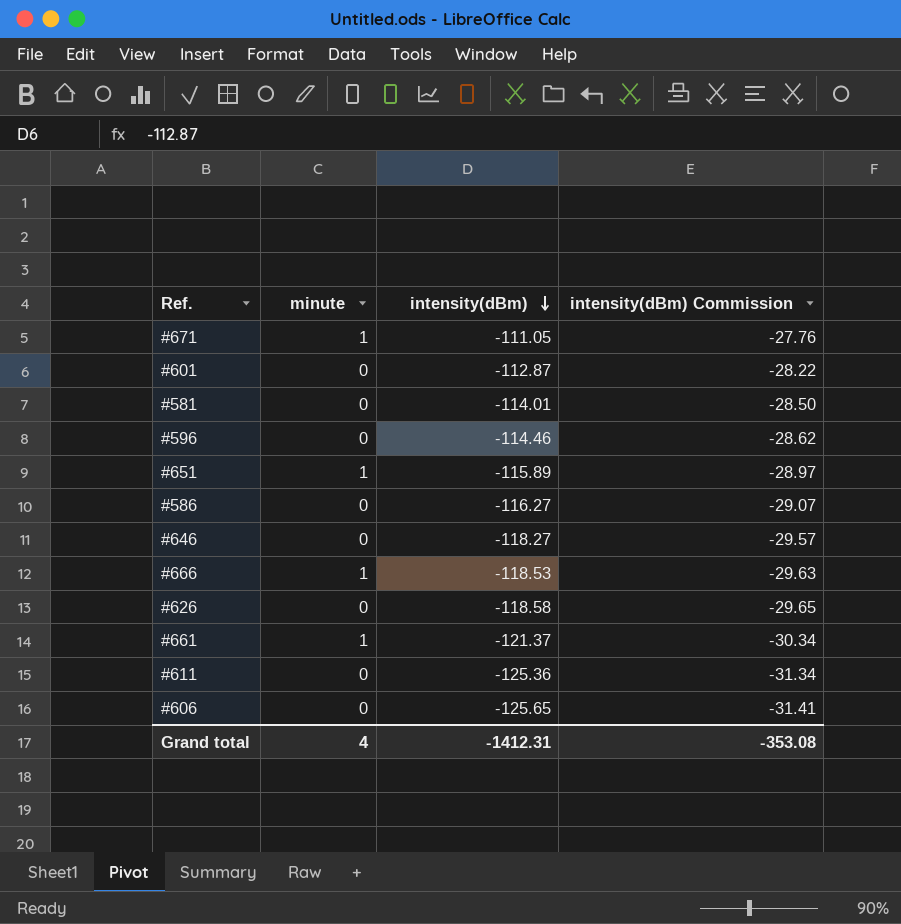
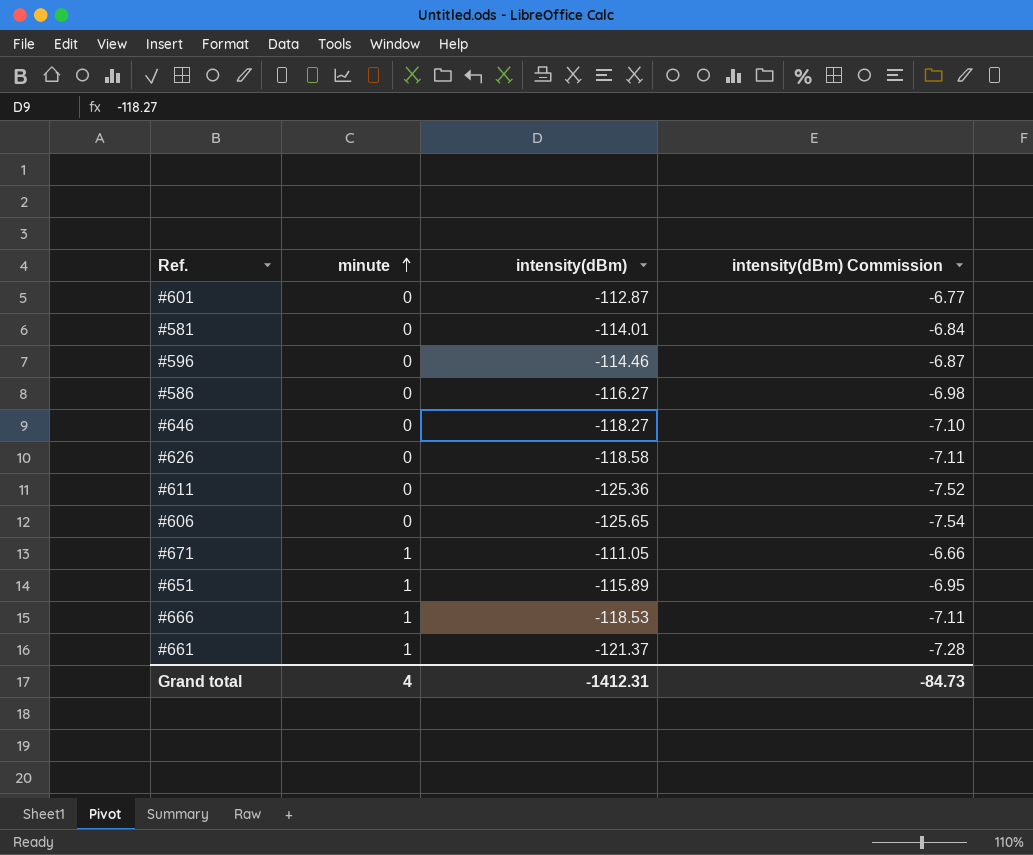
row order: intensity(dBm) descending -> minute ascending
column intensity(dBm) Commission | formula: [intensity(dBm)] * 0.25 -> [intensity(dBm)] * 0.06
Grand total | intensity(dBm) Commission: -353.08 -> -84.73

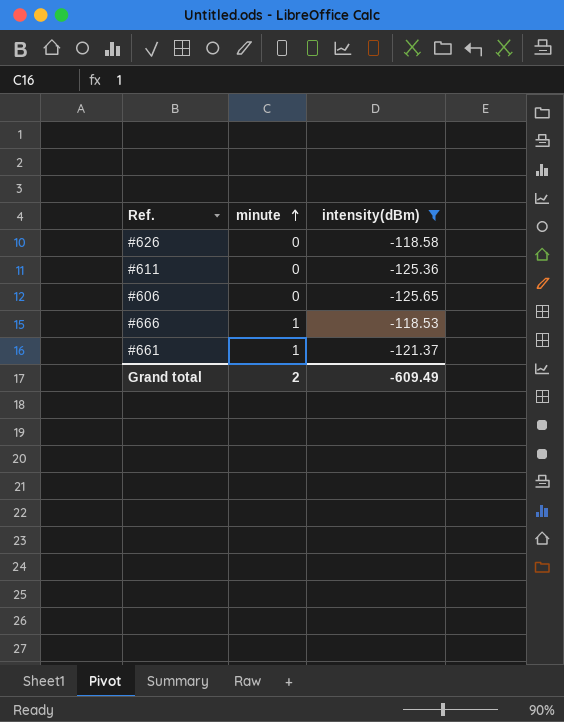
filter: none -> intensity(dBm) <= -118.53
column intensity(dBm) Commission | formula: [intensity(dBm)] * 0.06 -> none
Grand total | minute: 4 -> 2
Grand total | intensity(dBm): -1412.31 -> -609.49

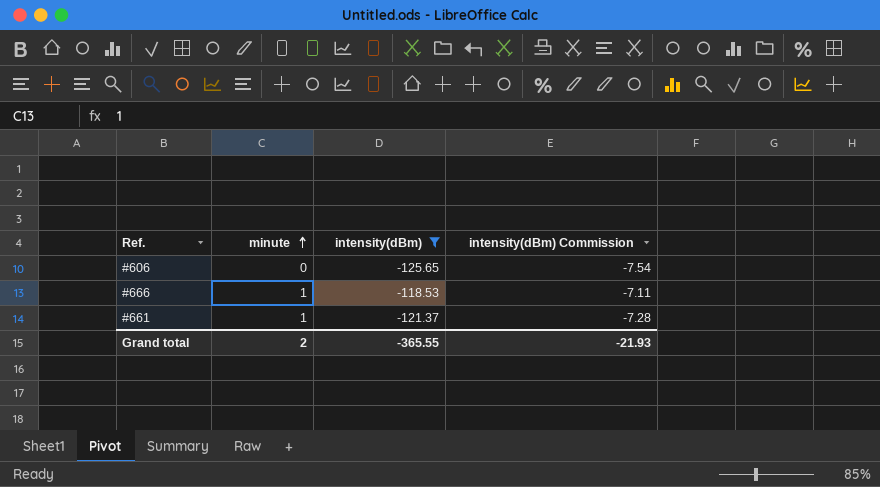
column intensity(dBm) Commission | formula: none -> [intensity(dBm)] * 0.06
row #626: 0 | -118.58 -> none
row #611: 0 | -125.36 -> none
Grand total | intensity(dBm): -609.49 -> -365.55

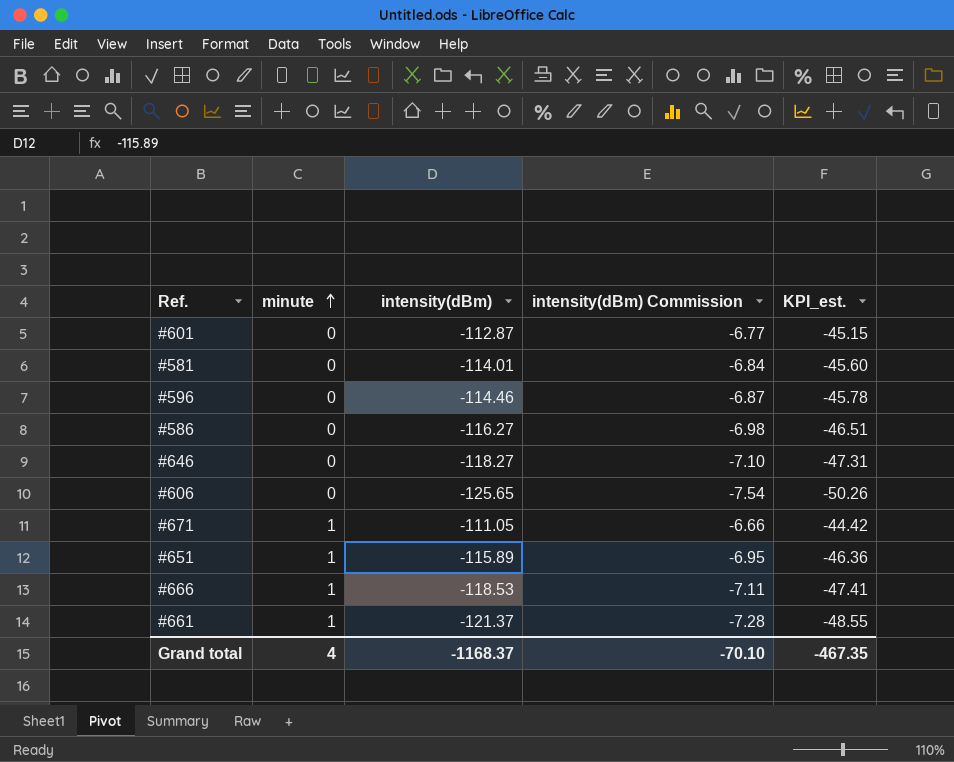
filter: intensity(dBm) <= -118.53 -> none
column KPI_est. | formula: none -> [intensity(dBm)] * 0.4
Grand total | minute: 2 -> 4
Grand total | intensity(dBm): -365.55 -> -1168.37
Grand total | intensity(dBm) Commission: -21.93 -> -70.10

